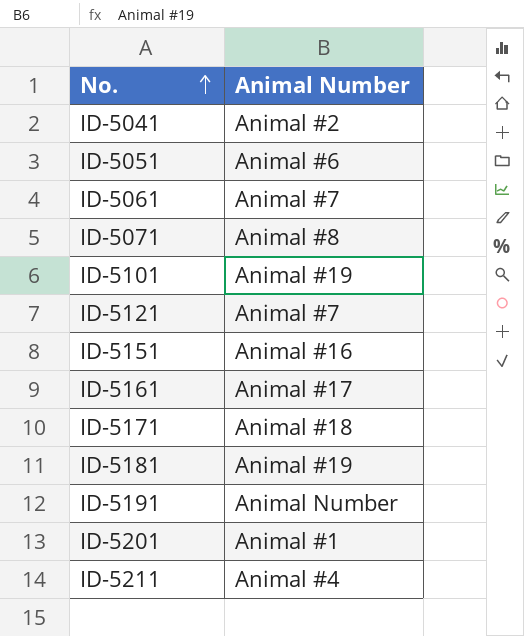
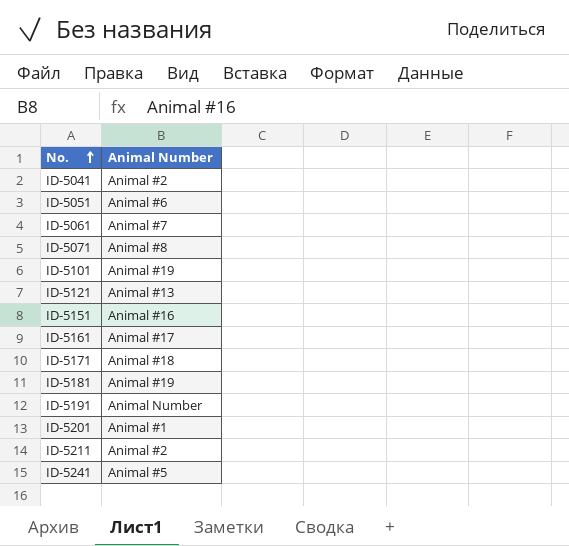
ID-5121 | Animal Number: Animal #7 -> Animal #13
ID-5211 | Animal Number: Animal #4 -> Animal #2
row ID-5241: none -> Animal #5

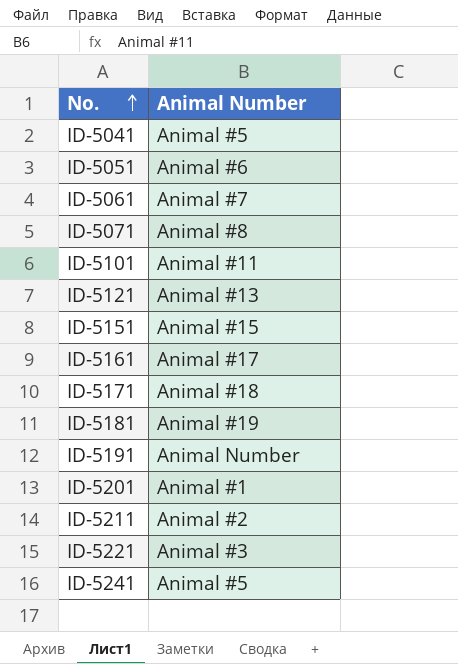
ID-5041 | Animal Number: Animal #2 -> Animal #5
ID-5101 | Animal Number: Animal #19 -> Animal #11
ID-5151 | Animal Number: Animal #16 -> Animal #15
row ID-5221: none -> Animal #3

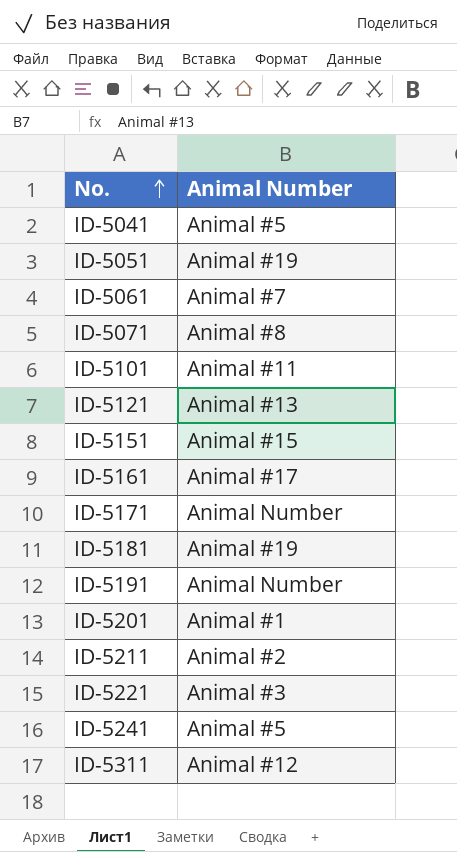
ID-5051 | Animal Number: Animal #6 -> Animal #19
ID-5171 | Animal Number: Animal #18 -> Animal Number
row ID-5311: none -> Animal #12

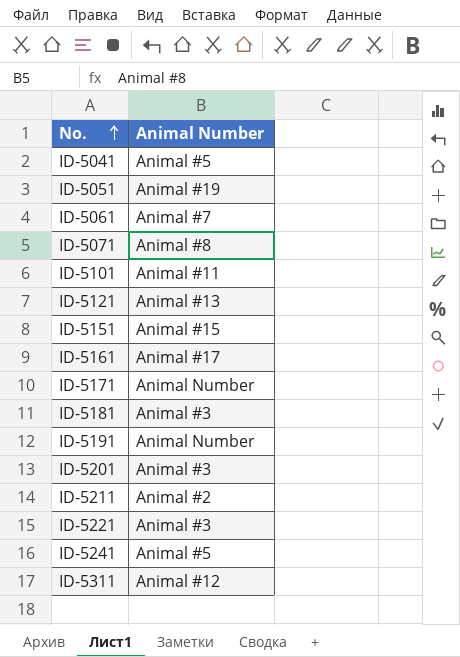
ID-5181 | Animal Number: Animal #19 -> Animal #3
ID-5201 | Animal Number: Animal #1 -> Animal #3

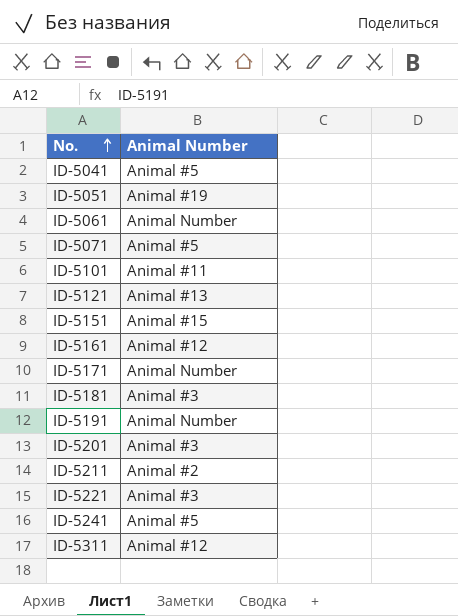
ID-5061 | Animal Number: Animal #7 -> Animal Number
ID-5071 | Animal Number: Animal #8 -> Animal #5
ID-5161 | Animal Number: Animal #17 -> Animal #12

